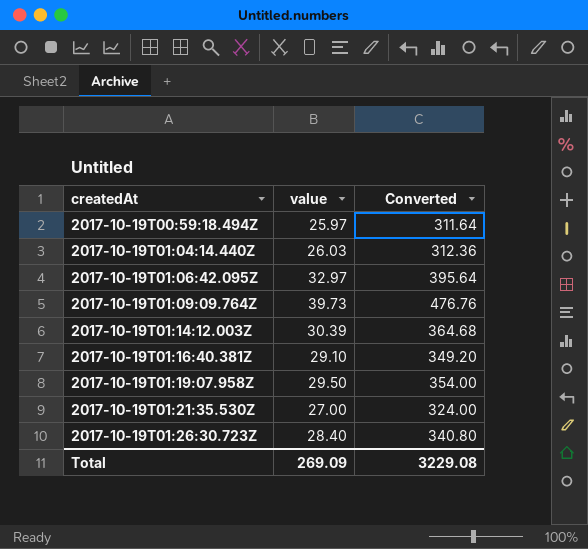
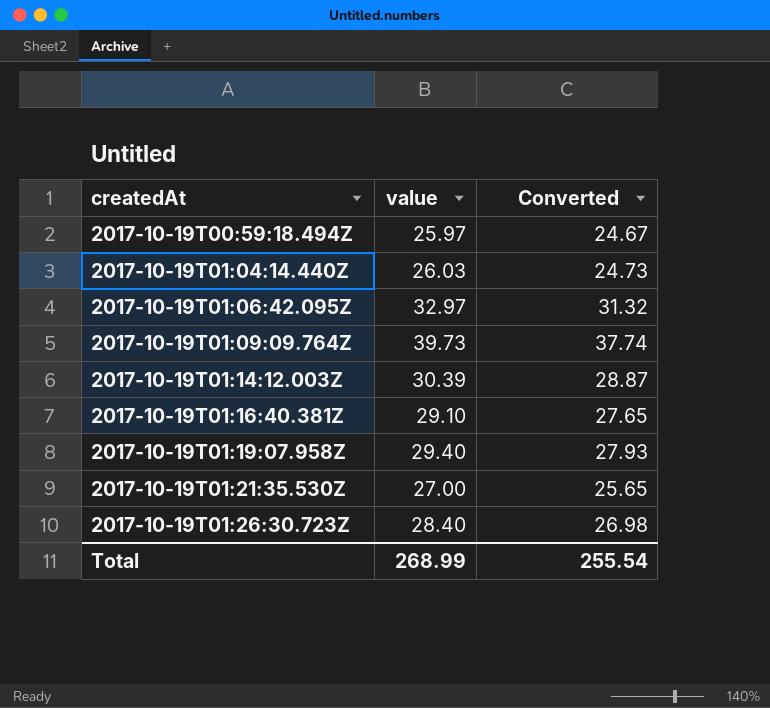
column Converted | formula: [value] * 12 -> [value] * 0.95
2017-10-19T01:19:07.958Z | value: 29.50 -> 29.40
Total | value: 269.09 -> 268.99
Total | Converted: 3229.08 -> 255.54

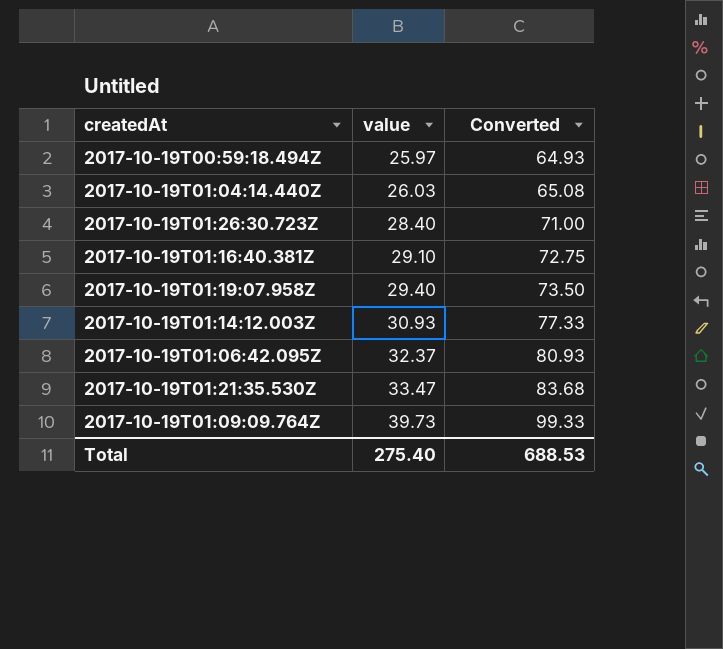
row order: createdAt ascending -> value ascending
column Converted | formula: [value] * 0.95 -> [value] * 2.5
2017-10-19T01:14:12.003Z | value: 30.39 -> 30.93
2017-10-19T01:06:42.095Z | value: 32.97 -> 32.37
2017-10-19T01:21:35.530Z | value: 27.00 -> 33.47
Total | value: 268.99 -> 275.40
Total | Converted: 255.54 -> 688.53

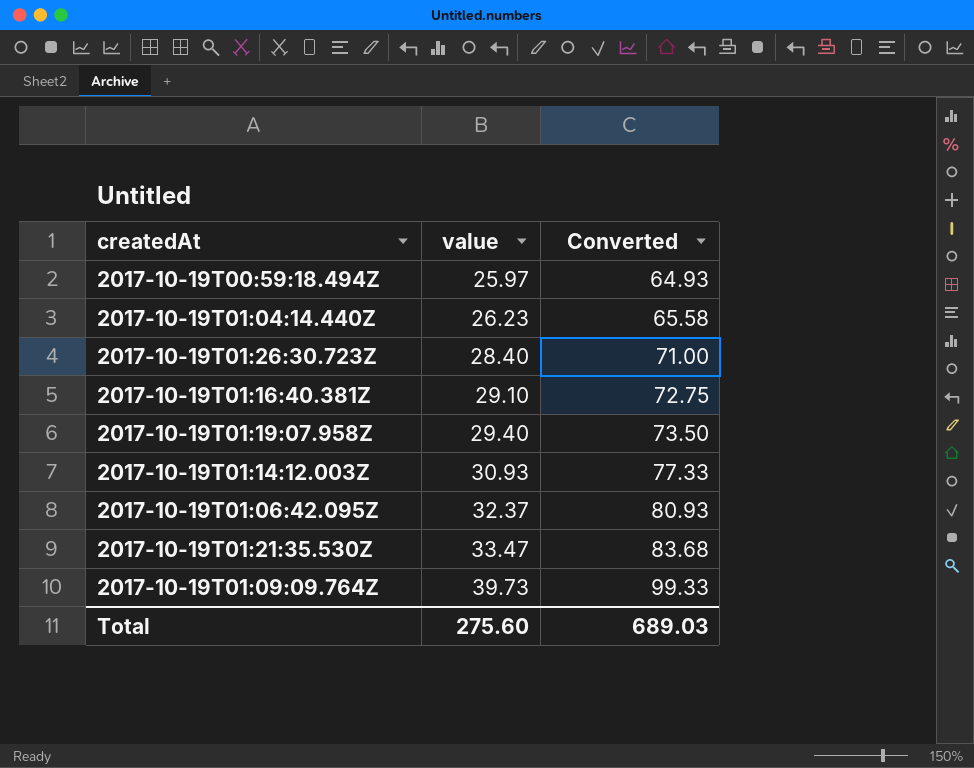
2017-10-19T01:04:14.440Z | value: 26.03 -> 26.23
2017-10-19T01:04:14.440Z | Converted: 65.08 -> 65.58
Total | value: 275.40 -> 275.60
Total | Converted: 688.53 -> 689.03

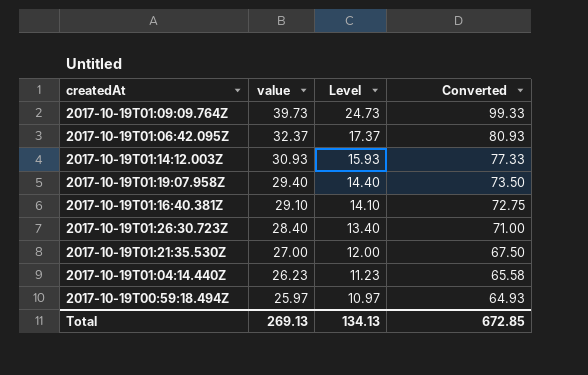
row order: value ascending -> value descending
column Level | formula: none -> [value] - 15
2017-10-19T01:21:35.530Z | value: 33.47 -> 27.00
2017-10-19T01:21:35.530Z | Converted: 83.68 -> 67.50
Total | value: 275.60 -> 269.13
Total | Converted: 689.03 -> 672.85

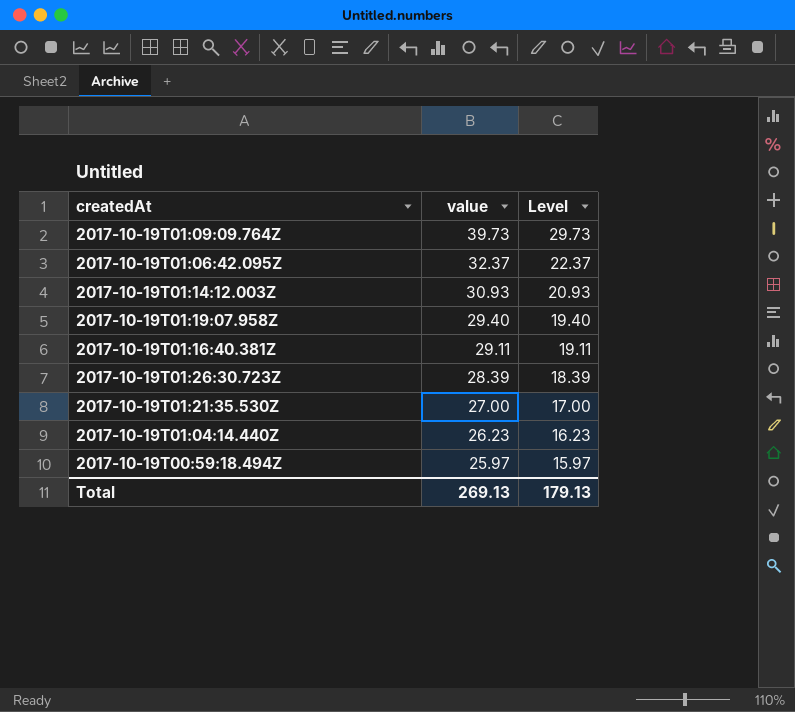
column Converted | formula: [value] * 2.5 -> none
column Level | formula: [value] - 15 -> [value] - 10
2017-10-19T01:16:40.381Z | value: 29.10 -> 29.11
2017-10-19T01:26:30.723Z | value: 28.40 -> 28.39
Total | Level: 134.13 -> 179.13

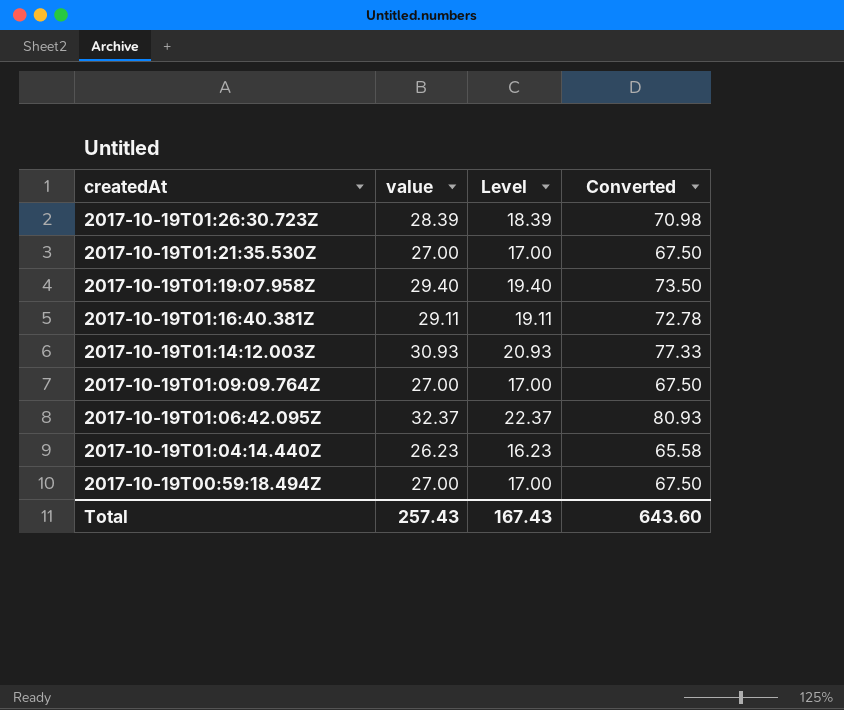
row order: value descending -> createdAt descending
column Converted | formula: none -> [value] * 2.5
2017-10-19T01:09:09.764Z | value: 39.73 -> 27.00
2017-10-19T01:09:09.764Z | Level: 29.73 -> 17.00
2017-10-19T00:59:18.494Z | value: 25.97 -> 27.00
2017-10-19T00:59:18.494Z | Level: 15.97 -> 17.00
Total | value: 269.13 -> 257.43
Total | Level: 179.13 -> 167.43

